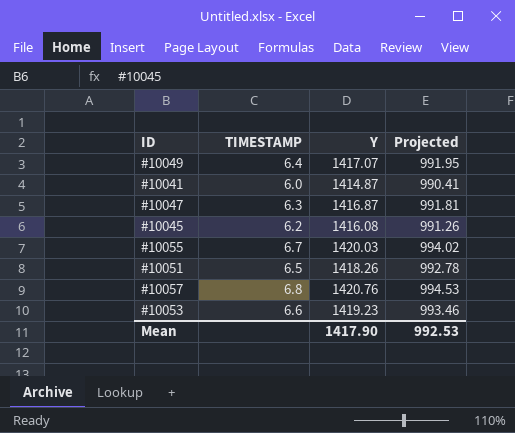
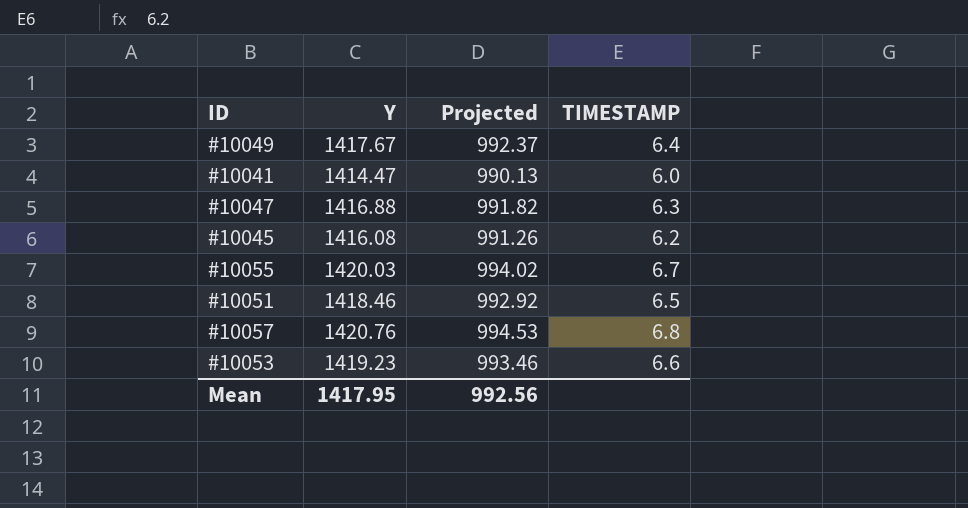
column TIMESTAMP | position: 2 -> 4
#10049 | Y: 1417.07 -> 1417.67
#10049 | Projected: 991.95 -> 992.37
#10041 | Y: 1414.87 -> 1414.47
#10041 | Projected: 990.41 -> 990.13
#10047 | Y: 1416.87 -> 1416.88
#10047 | Projected: 991.81 -> 991.82
#10051 | Y: 1418.26 -> 1418.46
#10051 | Projected: 992.78 -> 992.92
Mean | Y: 1417.90 -> 1417.95
Mean | Projected: 992.53 -> 992.56

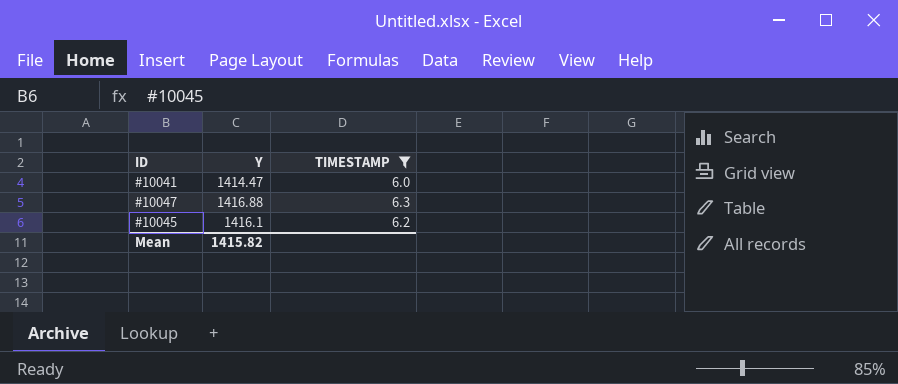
filter: none -> TIMESTAMP <= 6.3
column Projected | formula: [Y] * 0.7 -> none
#10045 | Y: 1416.08 -> 1416.1
Mean | Y: 1417.95 -> 1415.82

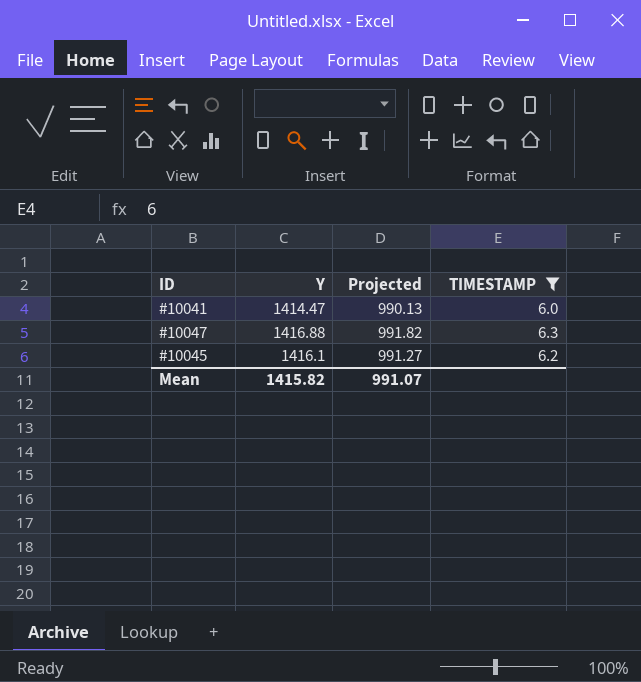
column Projected | formula: none -> [Y] * 0.7

